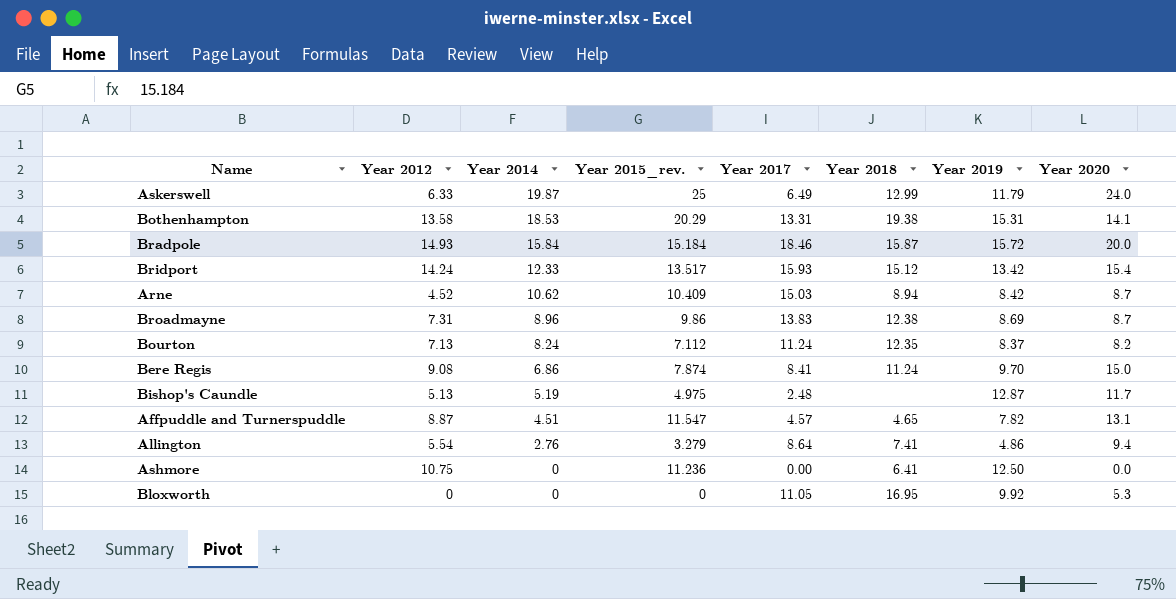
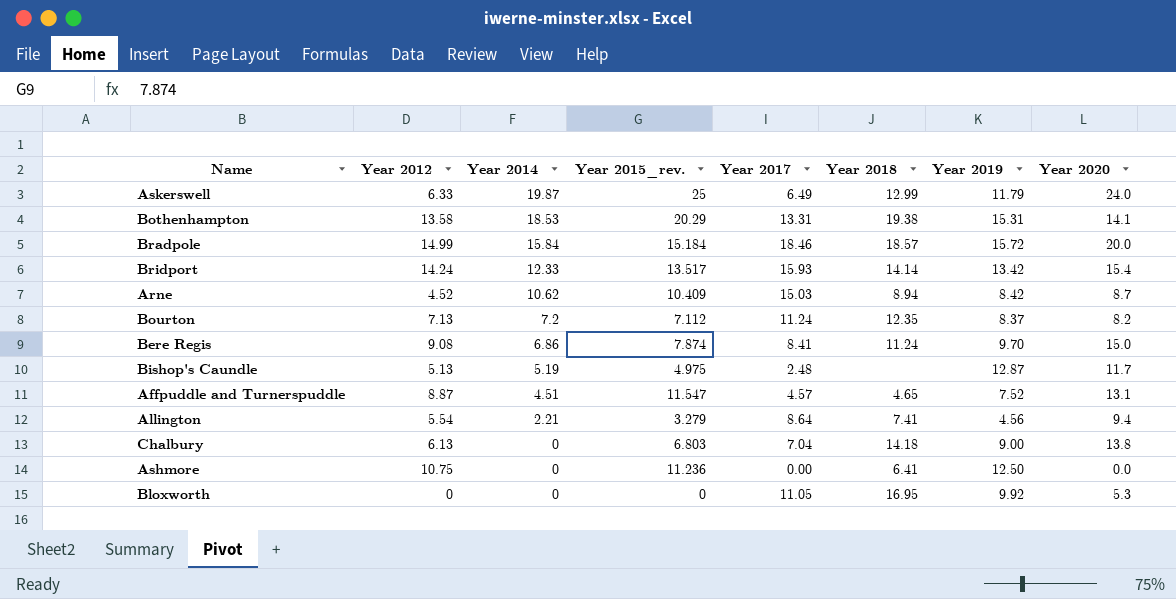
row Broadmayne: 7.31 | 8.96 | 9.86 | 13.83 | 12.38 | 8.69 | 8.7 -> none
Bradpole | Year 2012: 14.93 -> 14.99
Bradpole | Year 2018: 15.87 -> 18.57
Bridport | Year 2018: 15.12 -> 14.14
Bourton | Year 2014: 8.24 -> 7.2
Affpuddle and Turnerspuddle | Year 2019: 7.82 -> 7.52
Allington | Year 2014: 2.76 -> 2.21
Allington | Year 2019: 4.86 -> 4.56
row Chalbury: none -> 6.13 | 0 | 6.803 | 7.04 | 14.18 | 9.00 | 13.8

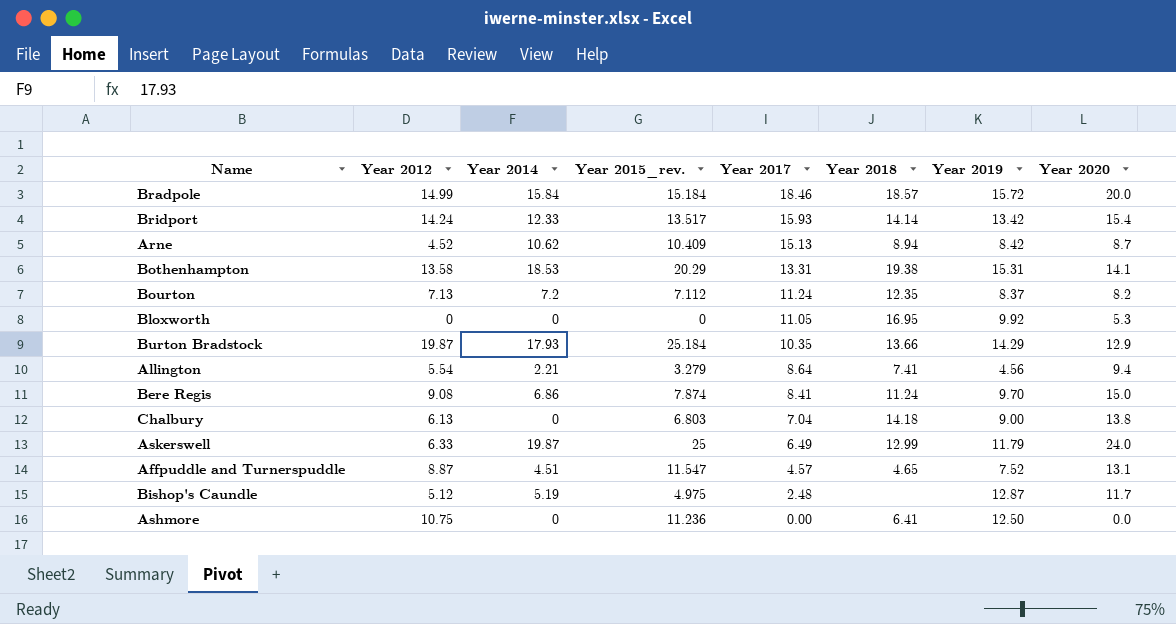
row order: Year 2014 descending -> Year 2017 descending
Arne | Year 2017: 15.03 -> 15.13
row Burton Bradstock: none -> 19.87 | 17.93 | 25.184 | 10.35 | 13.66 | 14.29 | 12.9
Bishop's Caundle | Year 2012: 5.13 -> 5.12

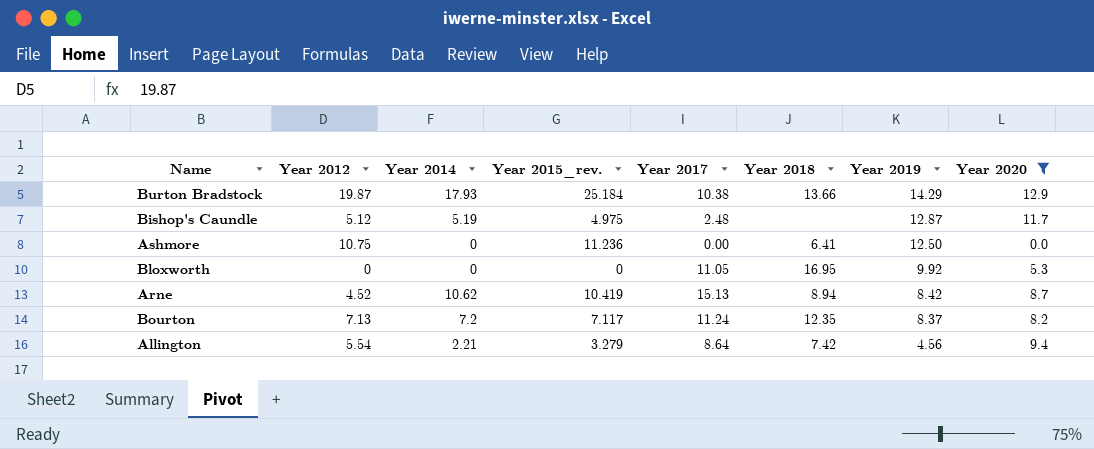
filter: none -> Year 2020 <= 12.9
row order: Year 2017 descending -> Year 2019 descending
Burton Bradstock | Year 2017: 10.35 -> 10.38
Arne | Year 2015_rev.: 10.409 -> 10.419
Bourton | Year 2015_rev.: 7.112 -> 7.117
Allington | Year 2018: 7.41 -> 7.42

